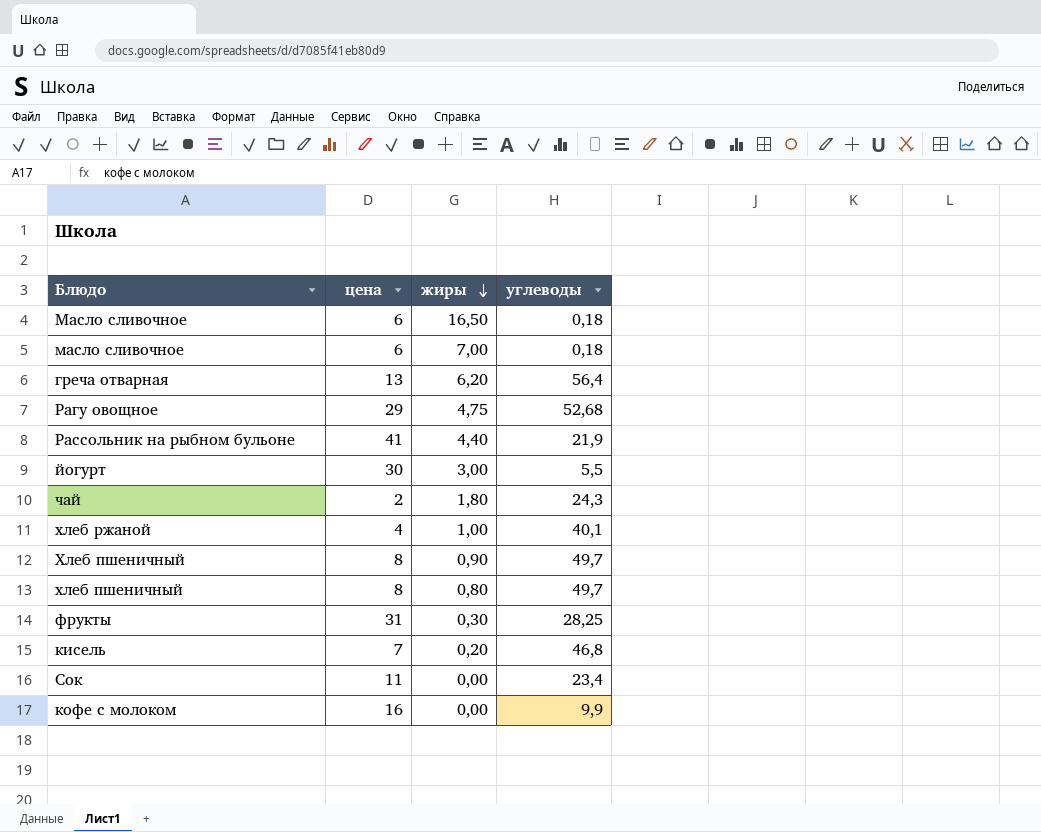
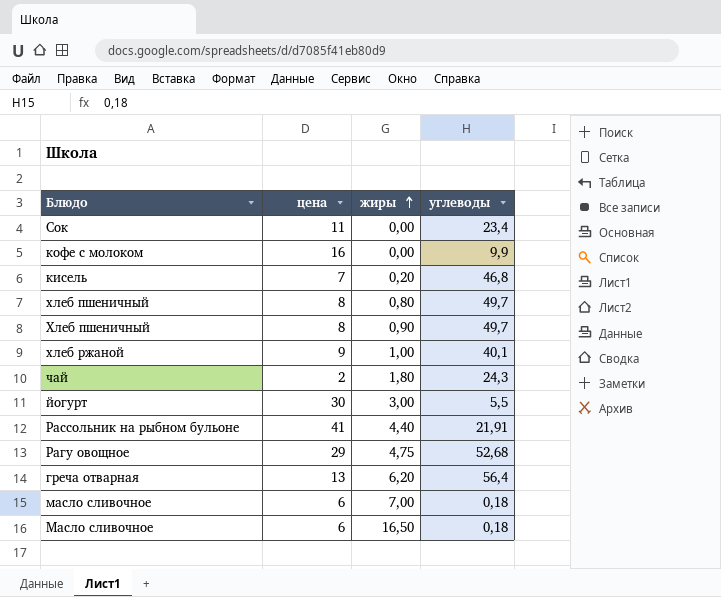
row order: жиры descending -> жиры ascending
row фрукты: 31 | 0,30 | 28,25 -> none
хлеб ржаной | цена: 4 -> 9
Рассольник на рыбном бульоне | углеводы: 21,9 -> 21,91

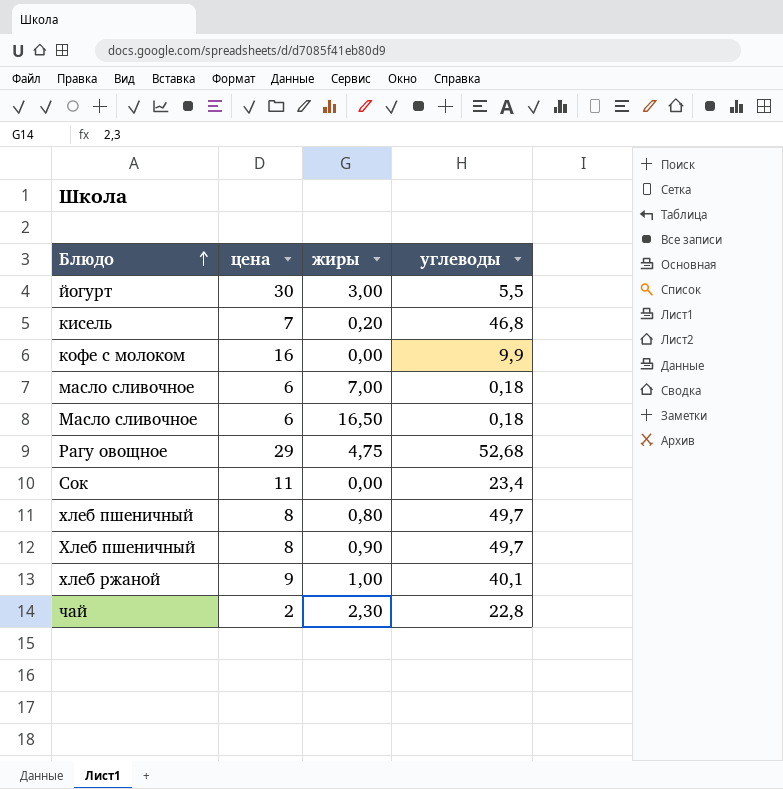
row order: жиры ascending -> Блюдо ascending
row Рассольник на рыбном бульоне: 41 | 4,40 | 21,91 -> none
row греча отварная: 13 | 6,20 | 56,4 -> none
чай | жиры: 1,80 -> 2,30
чай | углеводы: 24,3 -> 22,8

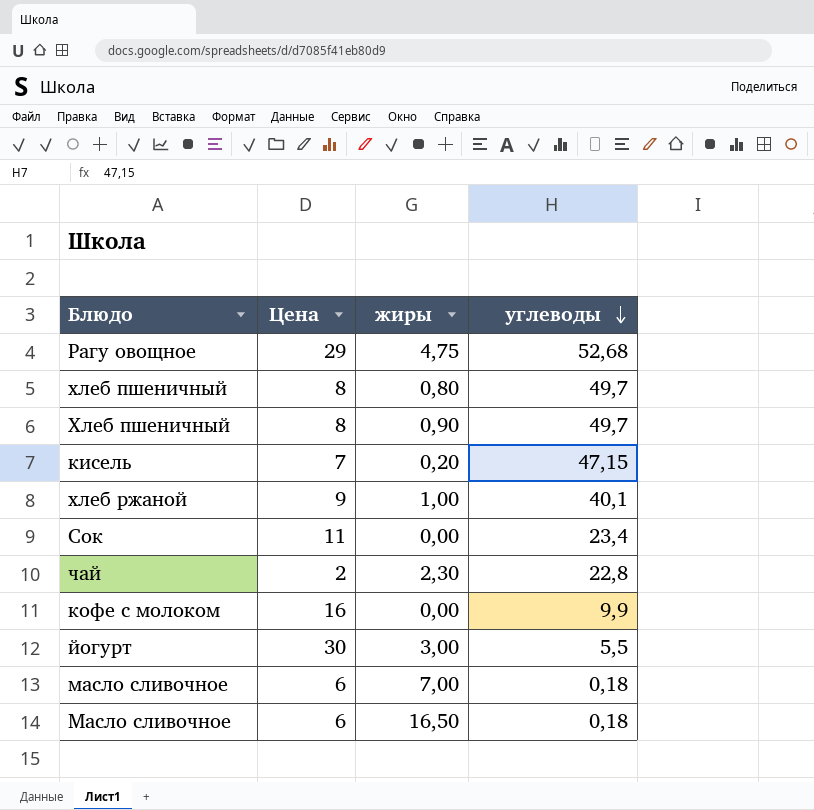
row order: Блюдо ascending -> углеводы descending
column name: цена -> Цена
кисель | углеводы: 46,8 -> 47,15

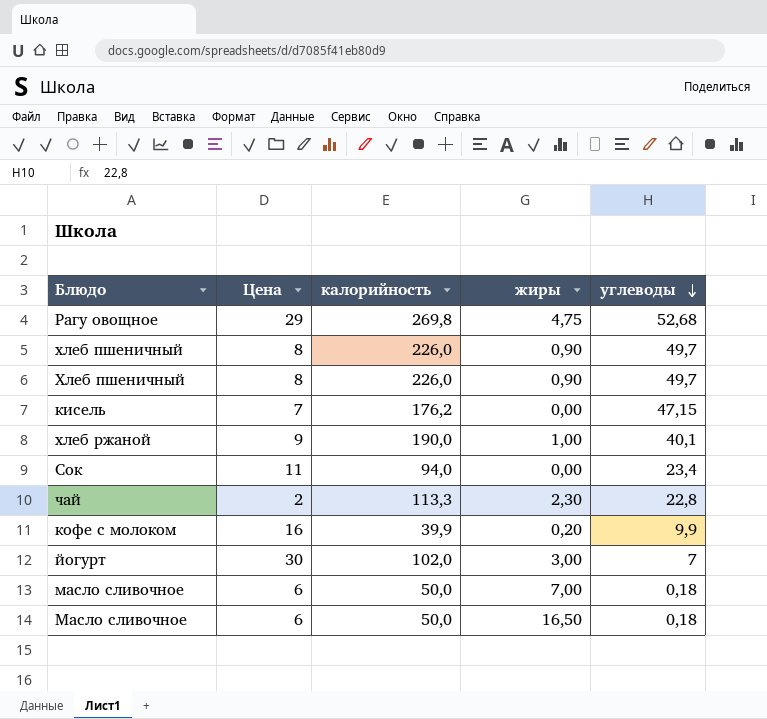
column калорийность | position: none -> 3
хлеб пшеничный | жиры: 0,80 -> 0,90
кисель | жиры: 0,20 -> 0,00
кофе с молоком | жиры: 0,00 -> 0,20
йогурт | углеводы: 5,5 -> 7

